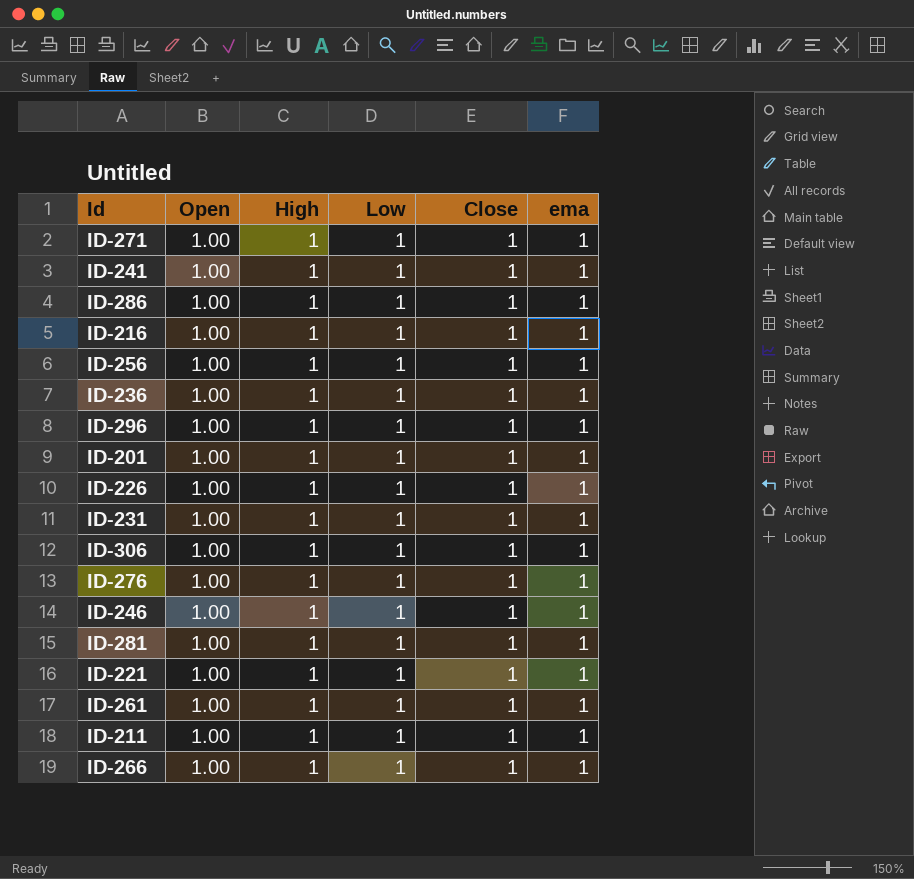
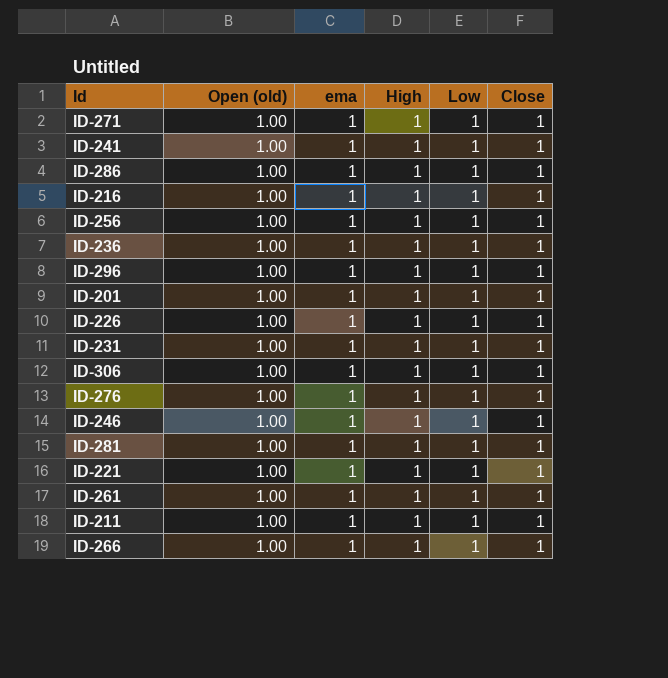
column name: Open -> Open (old)
column ema | position: 6 -> 3

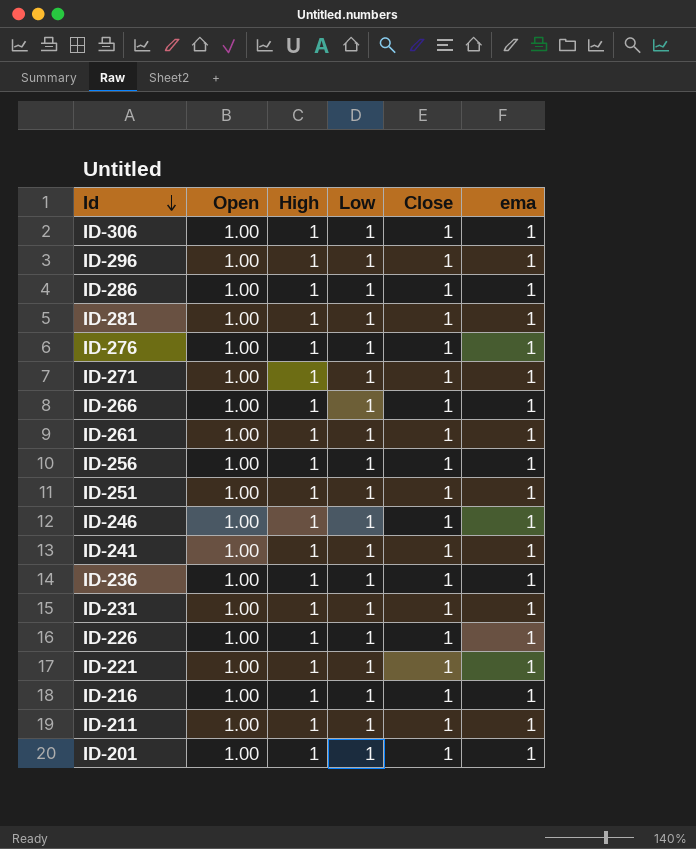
row order: none -> Id descending
column name: Open (old) -> Open
column ema | position: 3 -> 6
row ID-251: none -> 1.00 | 1 | 1 | 1 | 1

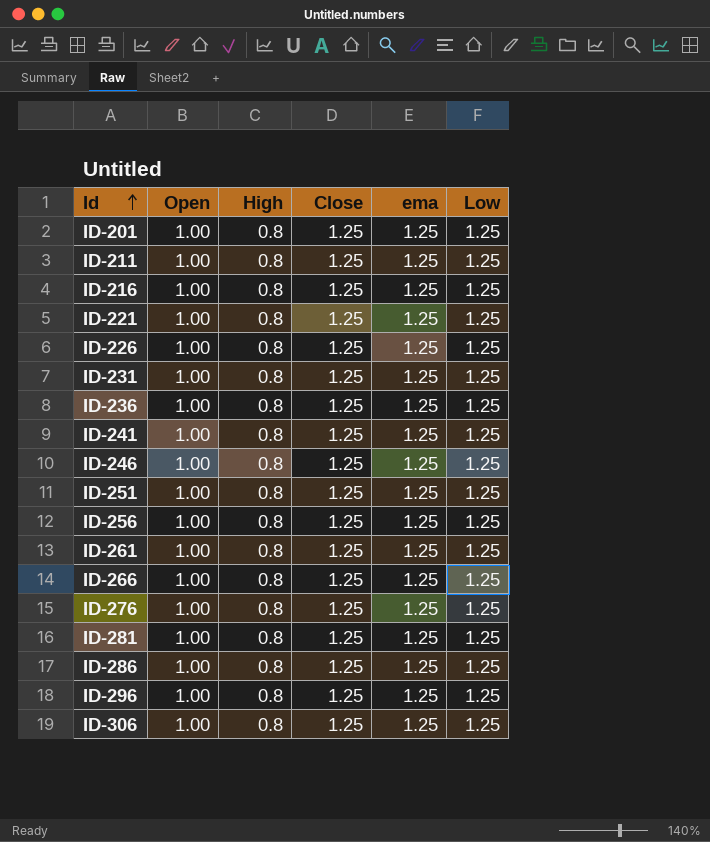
row order: Id descending -> Id ascending
column Low | position: 4 -> 6
row ID-271: 1.00 | 1 | 1 | 1 | 1 -> none
ID-201 | High: 1 -> 0.8
ID-201 | Close: 1 -> 1.25
ID-201 | ema: 1 -> 1.25
ID-201 | Low: 1 -> 1.25
ID-211 | High: 1 -> 0.8
ID-211 | Close: 1 -> 1.25
ID-211 | ema: 1 -> 1.25
ID-211 | Low: 1 -> 1.25
ID-216 | High: 1 -> 0.8
ID-216 | Close: 1 -> 1.25
ID-216 | ema: 1 -> 1.25
ID-216 | Low: 1 -> 1.25
ID-221 | High: 1 -> 0.8
ID-221 | Close: 1 -> 1.25
ID-221 | ema: 1 -> 1.25
ID-221 | Low: 1 -> 1.25
ID-226 | High: 1 -> 0.8
ID-226 | Close: 1 -> 1.25
ID-226 | ema: 1 -> 1.25
ID-226 | Low: 1 -> 1.25
ID-231 | High: 1 -> 0.8
ID-231 | Close: 1 -> 1.25
ID-231 | ema: 1 -> 1.25
ID-231 | Low: 1 -> 1.25
ID-236 | High: 1 -> 0.8
ID-236 | Close: 1 -> 1.25
ID-236 | ema: 1 -> 1.25
ID-236 | Low: 1 -> 1.25
ID-241 | High: 1 -> 0.8
ID-241 | Close: 1 -> 1.25
ID-241 | ema: 1 -> 1.25
ID-241 | Low: 1 -> 1.25
ID-246 | High: 1 -> 0.8
ID-246 | Close: 1 -> 1.25
ID-246 | ema: 1 -> 1.25
ID-246 | Low: 1 -> 1.25
ID-251 | High: 1 -> 0.8
ID-251 | Close: 1 -> 1.25
ID-251 | ema: 1 -> 1.25
ID-251 | Low: 1 -> 1.25
ID-256 | High: 1 -> 0.8
ID-256 | Close: 1 -> 1.25
ID-256 | ema: 1 -> 1.25
ID-256 | Low: 1 -> 1.25
ID-261 | High: 1 -> 0.8
ID-261 | Close: 1 -> 1.25
ID-261 | ema: 1 -> 1.25
ID-261 | Low: 1 -> 1.25
ID-266 | High: 1 -> 0.8
ID-266 | Close: 1 -> 1.25
ID-266 | ema: 1 -> 1.25
ID-266 | Low: 1 -> 1.25
ID-276 | High: 1 -> 0.8
ID-276 | Close: 1 -> 1.25
ID-276 | ema: 1 -> 1.25
ID-276 | Low: 1 -> 1.25
ID-281 | High: 1 -> 0.8
ID-281 | Close: 1 -> 1.25
ID-281 | ema: 1 -> 1.25
ID-281 | Low: 1 -> 1.25
ID-286 | High: 1 -> 0.8
ID-286 | Close: 1 -> 1.25
ID-286 | ema: 1 -> 1.25
ID-286 | Low: 1 -> 1.25
ID-296 | High: 1 -> 0.8
ID-296 | Close: 1 -> 1.25
ID-296 | ema: 1 -> 1.25
ID-296 | Low: 1 -> 1.25
ID-306 | High: 1 -> 0.8
ID-306 | Close: 1 -> 1.25
ID-306 | ema: 1 -> 1.25
ID-306 | Low: 1 -> 1.25

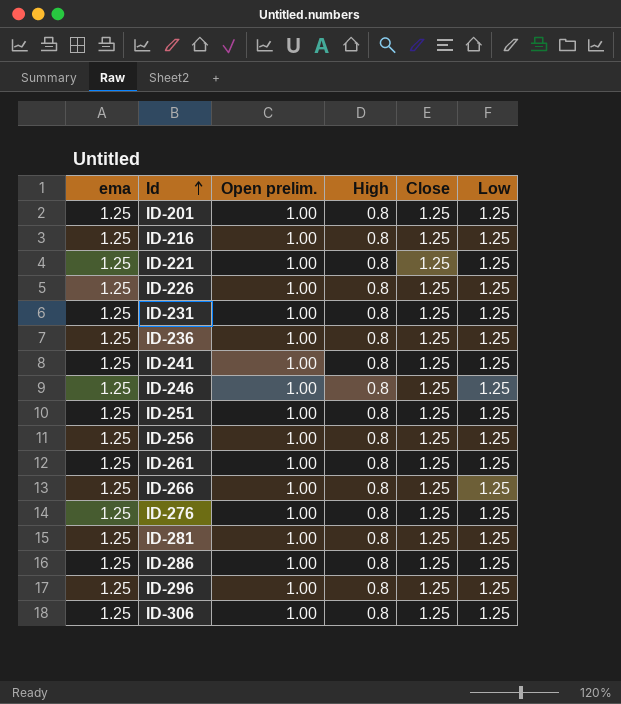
column ema | position: 5 -> 1
column name: Open -> Open prelim.
row ID-211: 1.00 | 0.8 | 1.25 | 1.25 | 1.25 -> none

